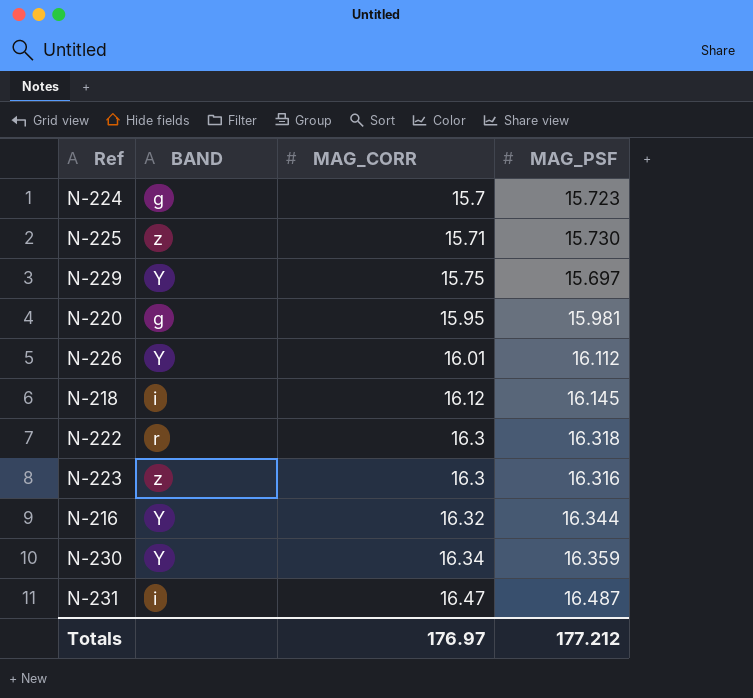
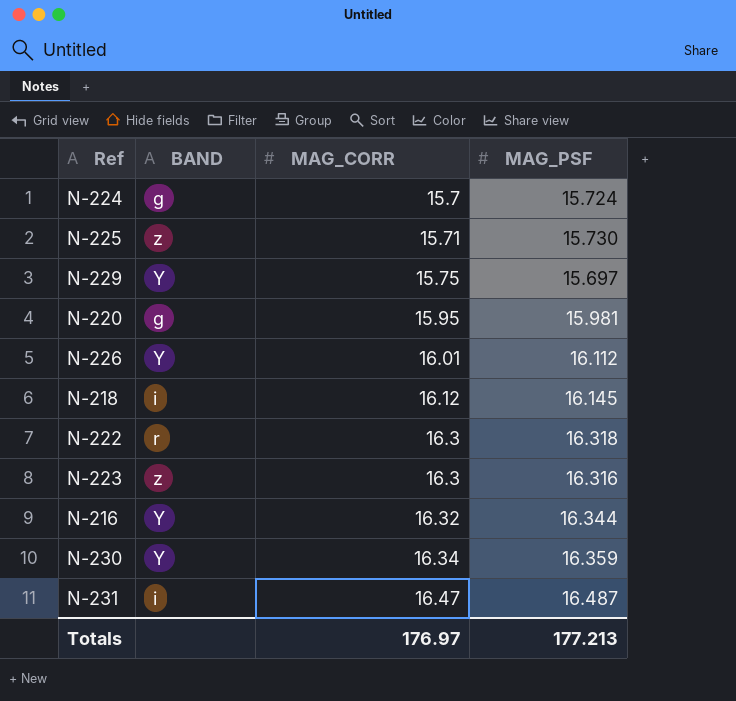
N-224 | MAG_PSF: 15.723 -> 15.724
Totals | MAG_PSF: 177.212 -> 177.213

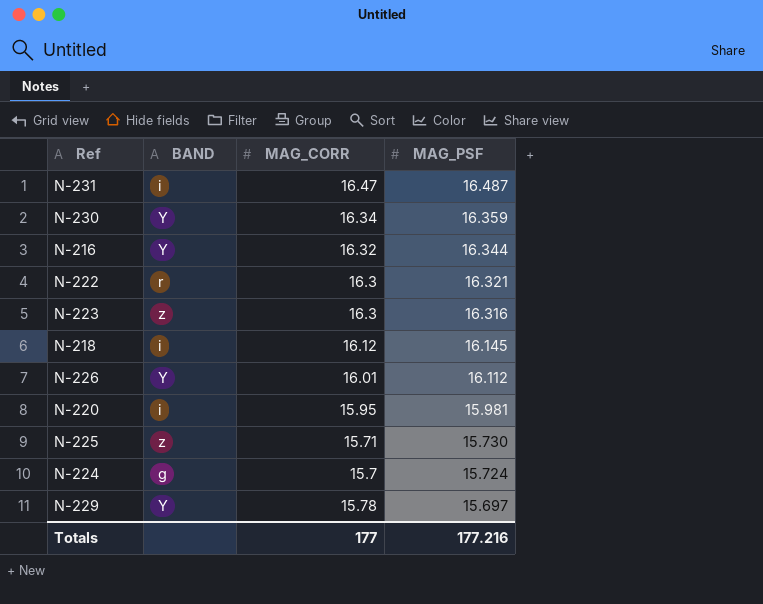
row order: MAG_CORR ascending -> MAG_PSF descending
N-222 | MAG_PSF: 16.318 -> 16.321
N-220 | BAND: g -> i
N-229 | MAG_CORR: 15.75 -> 15.78
Totals | MAG_CORR: 176.97 -> 177
Totals | MAG_PSF: 177.213 -> 177.216

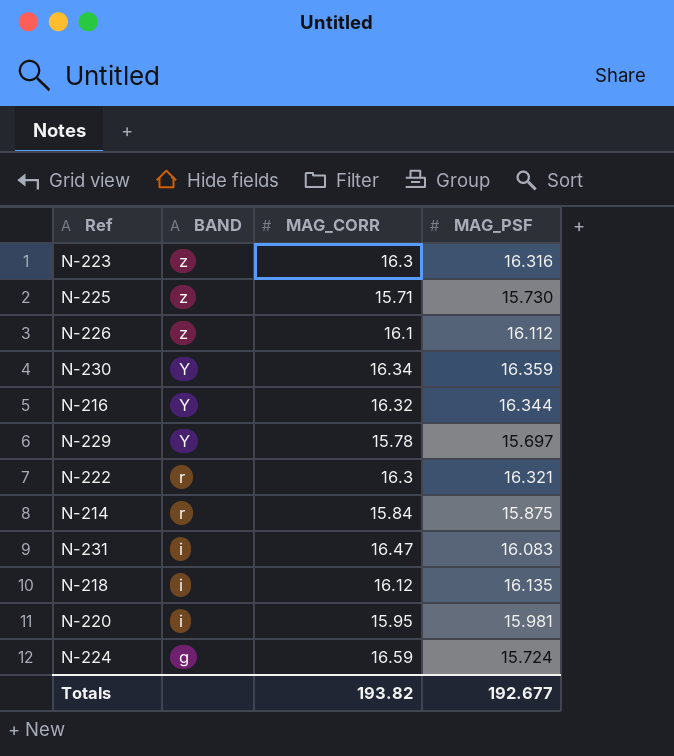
row order: MAG_PSF descending -> BAND descending
N-226 | BAND: Y -> z
N-226 | MAG_CORR: 16.01 -> 16.1
row N-214: none -> r | 15.84 | 15.875
N-231 | MAG_PSF: 16.487 -> 16.083
N-218 | MAG_PSF: 16.145 -> 16.135
N-224 | MAG_CORR: 15.7 -> 16.59
Totals | MAG_CORR: 177 -> 193.82
Totals | MAG_PSF: 177.216 -> 192.677

